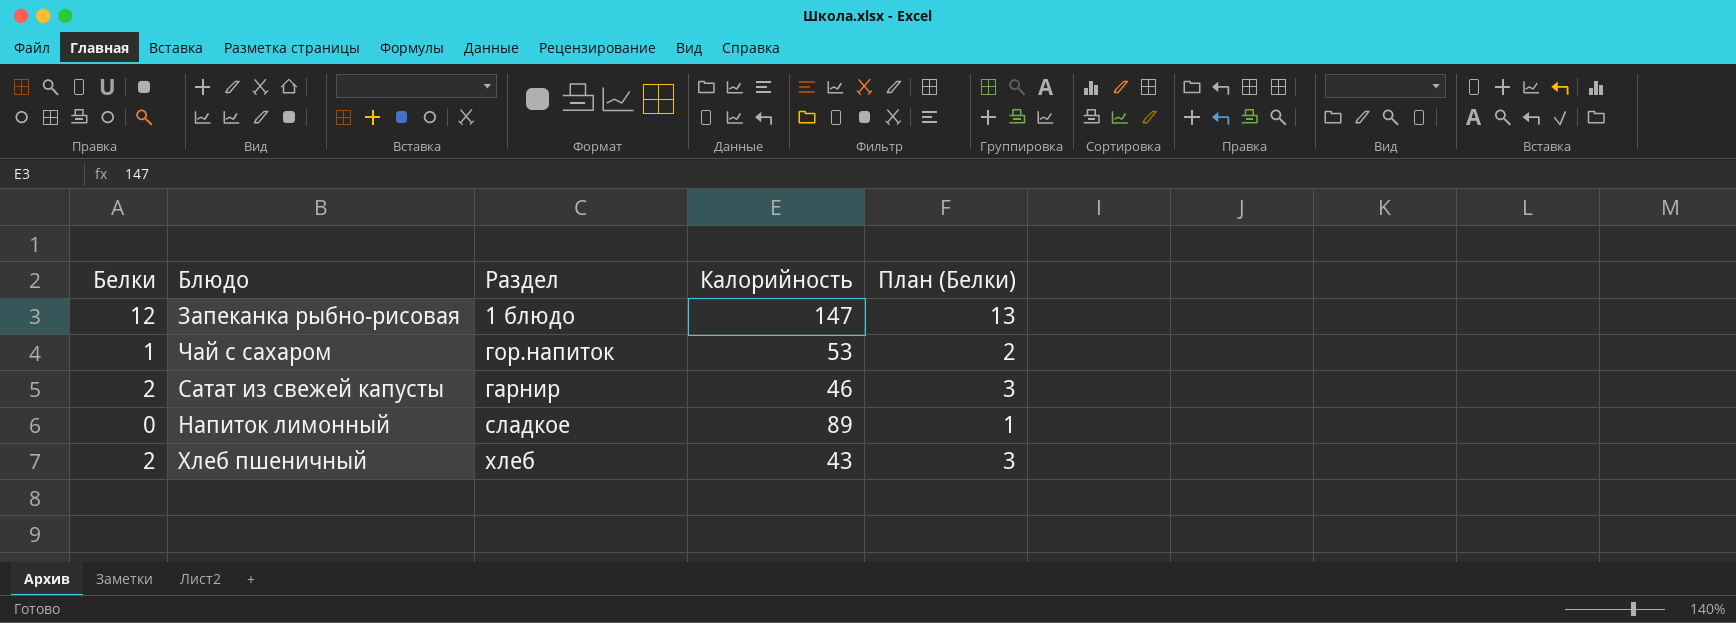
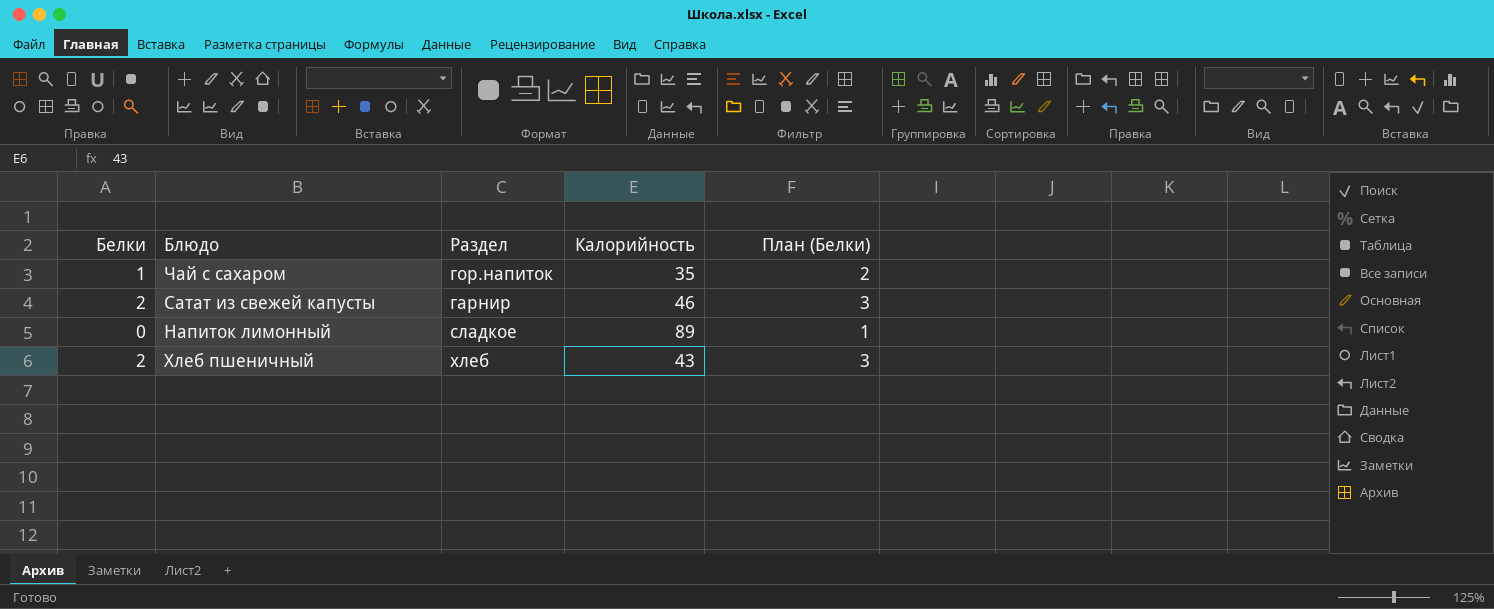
row Запеканка рыбно-рисовая: 12 | 1 блюдо | 147 | 13 -> none
Чай с сахаром | Калорийность: 53 -> 35

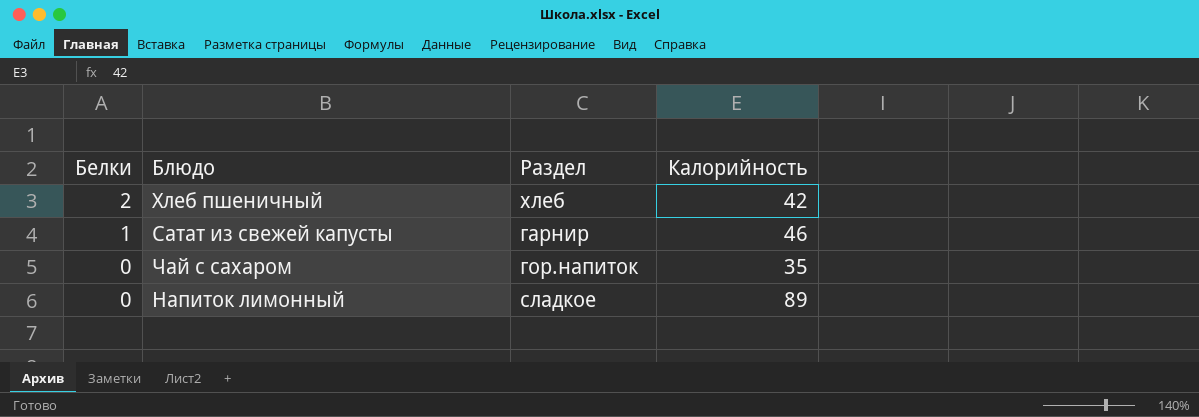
row order: none -> Белки descending
column План (Белки) | formula: [Белки] + 1 -> none
Хлеб пшеничный | Калорийность: 43 -> 42
Сатат из свежей капусты | Белки: 2 -> 1
Чай с сахаром | Белки: 1 -> 0

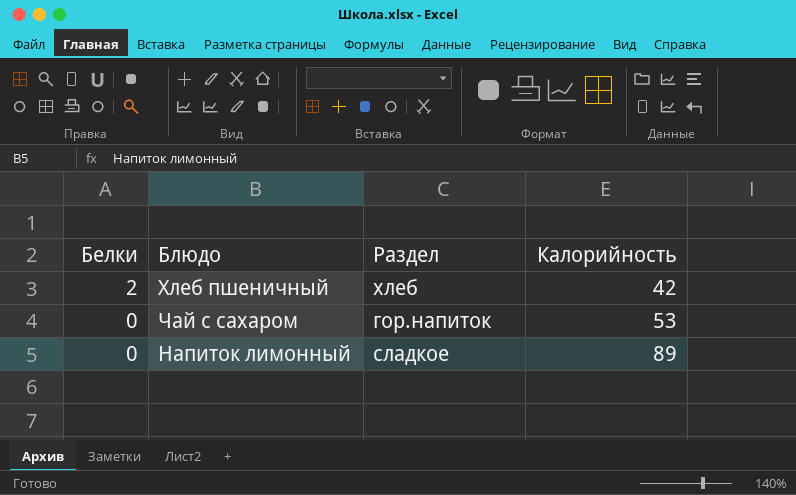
row Сатат из свежей капусты: 1 | гарнир | 46 -> none
Чай с сахаром | Калорийность: 35 -> 53

